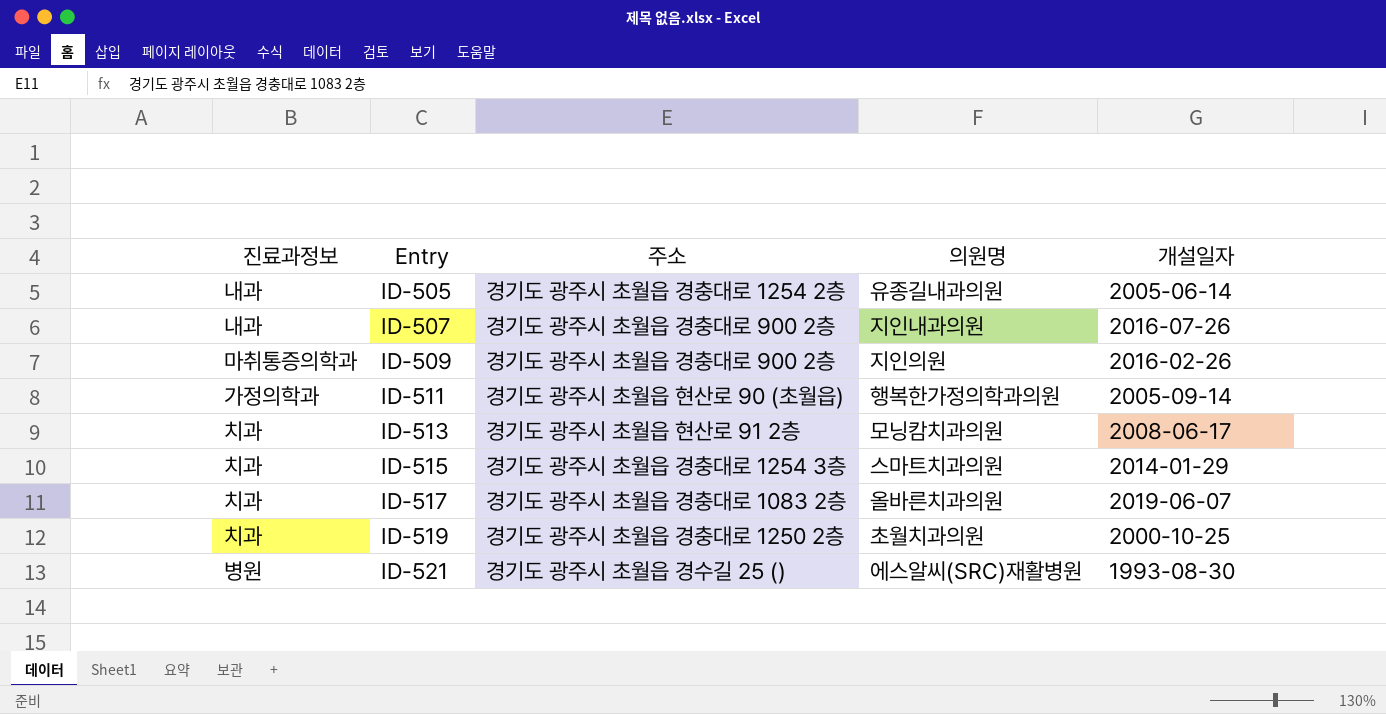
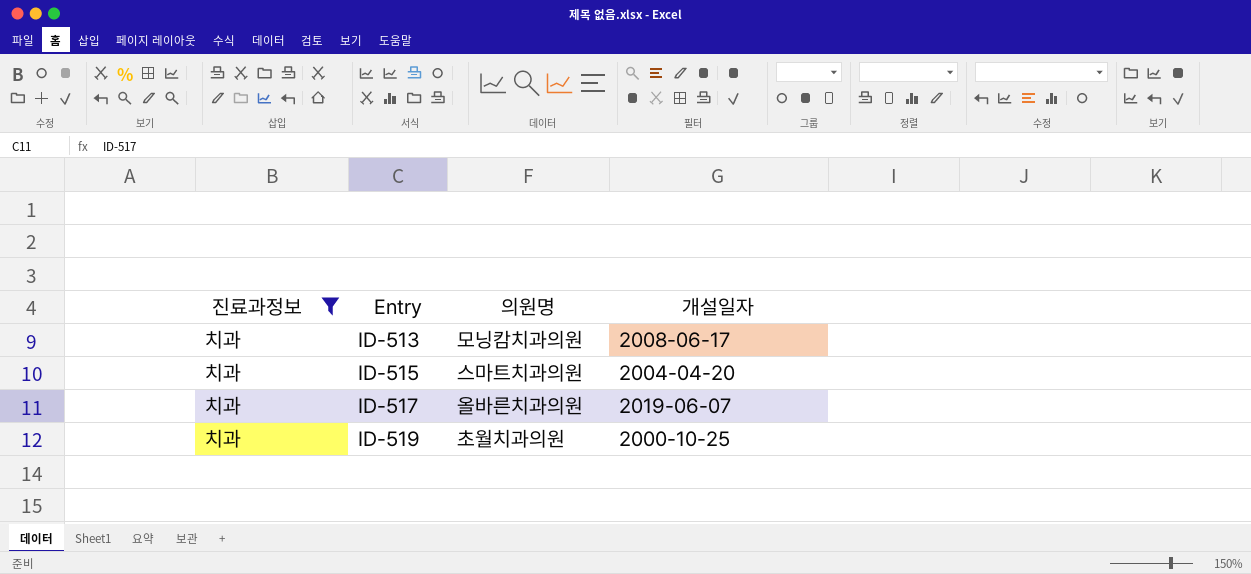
filter: none -> 진료과정보 = 치과
column 주소 | position: 3 -> none
ID-515 | 개설일자: 2014-01-29 -> 2004-04-20

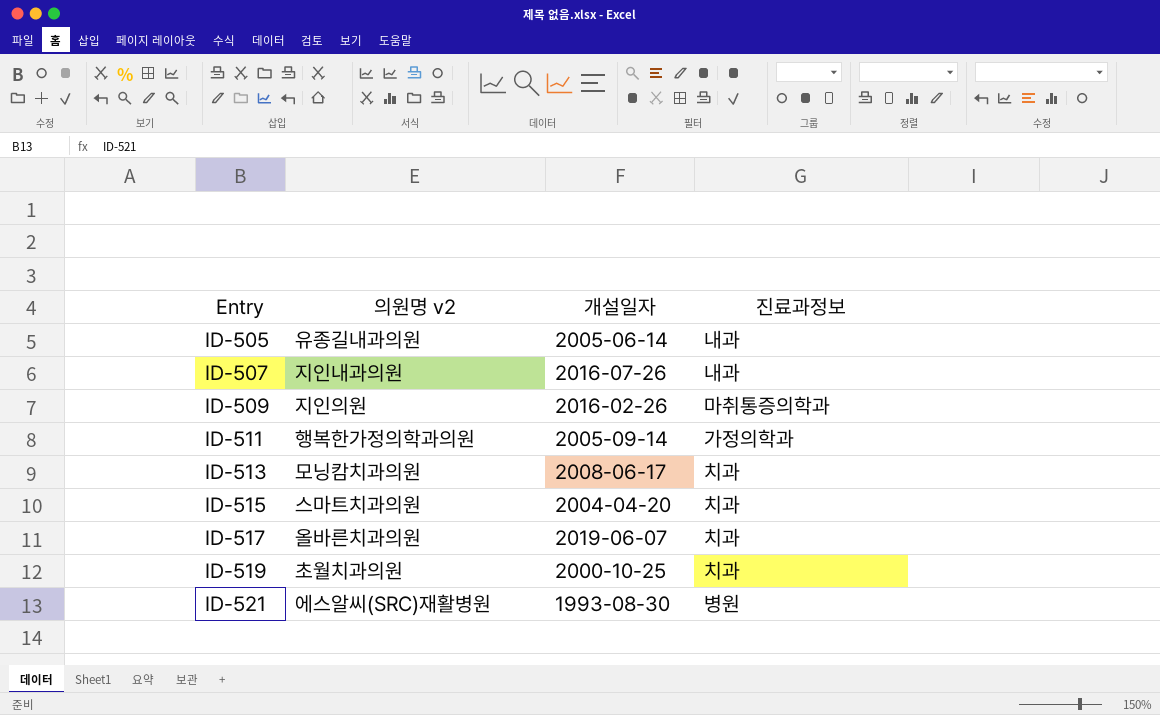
filter: 진료과정보 = 치과 -> none
column name: 의원명 -> 의원명 v2
column 진료과정보 | position: 1 -> 4

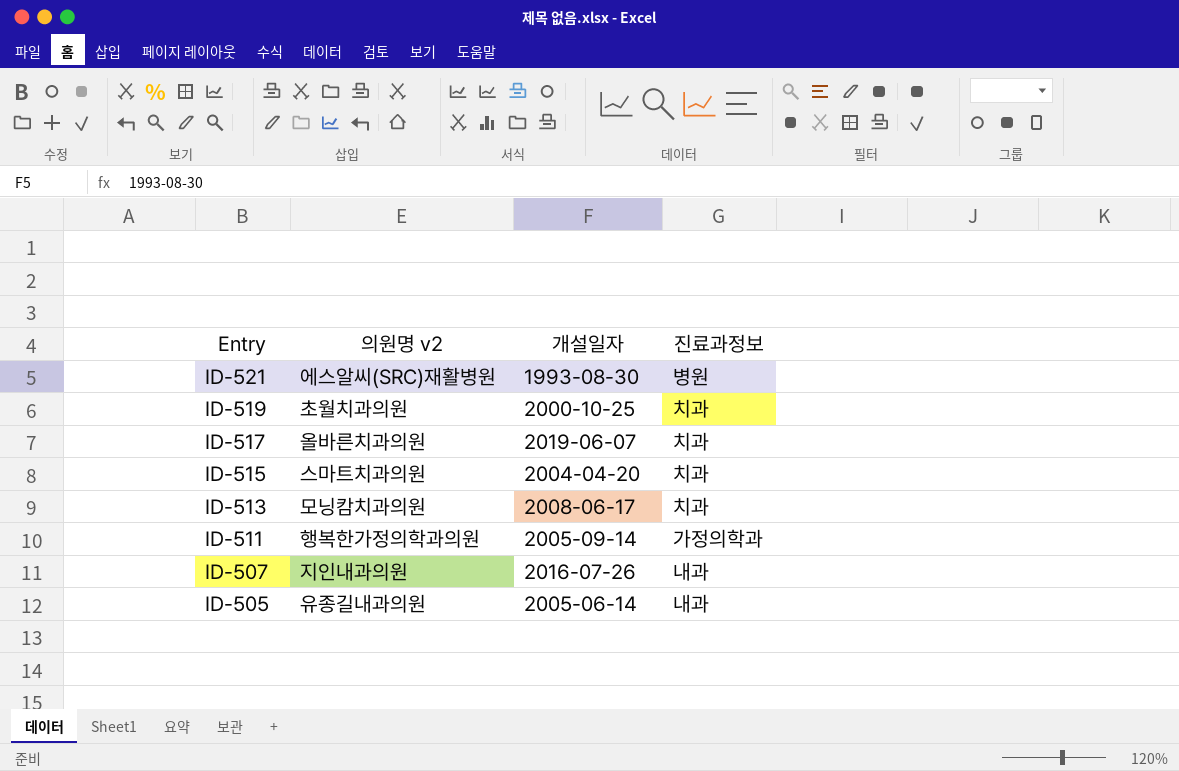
row order: Entry ascending -> Entry descending
row ID-509: 지인의원 | 2016-02-26 | 마취통증의학과 -> none

